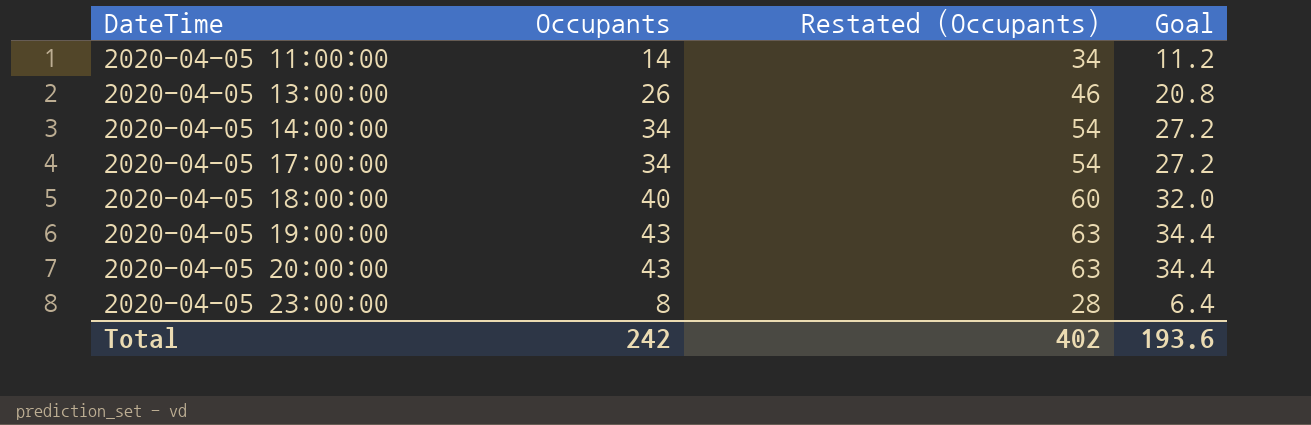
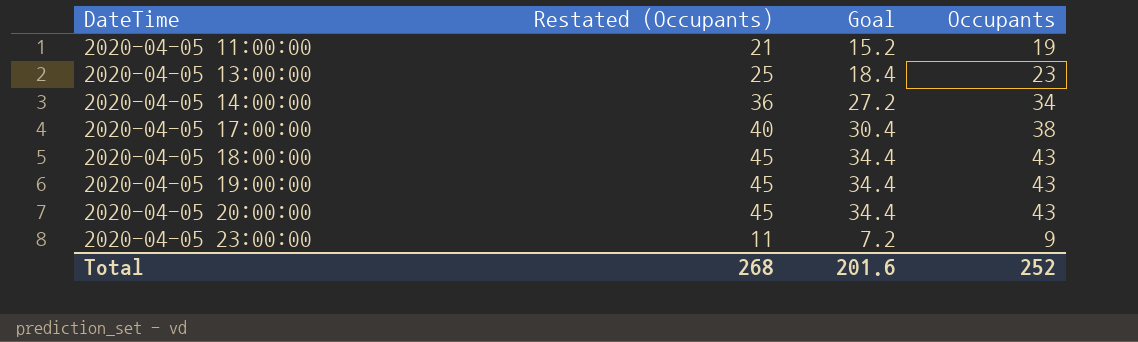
column Restated (Occupants) | formula: [Occupants] + 20 -> [Occupants] + 2
column Occupants | position: 2 -> 4
2020-04-05 11:00:00 | Goal: 11.2 -> 15.2
2020-04-05 11:00:00 | Occupants: 14 -> 19
2020-04-05 13:00:00 | Goal: 20.8 -> 18.4
2020-04-05 13:00:00 | Occupants: 26 -> 23
2020-04-05 17:00:00 | Goal: 27.2 -> 30.4
2020-04-05 17:00:00 | Occupants: 34 -> 38
2020-04-05 18:00:00 | Goal: 32.0 -> 34.4
2020-04-05 18:00:00 | Occupants: 40 -> 43
2020-04-05 23:00:00 | Goal: 6.4 -> 7.2
2020-04-05 23:00:00 | Occupants: 8 -> 9
Total | Restated (Occupants): 402 -> 268
Total | Goal: 193.6 -> 201.6
Total | Occupants: 242 -> 252

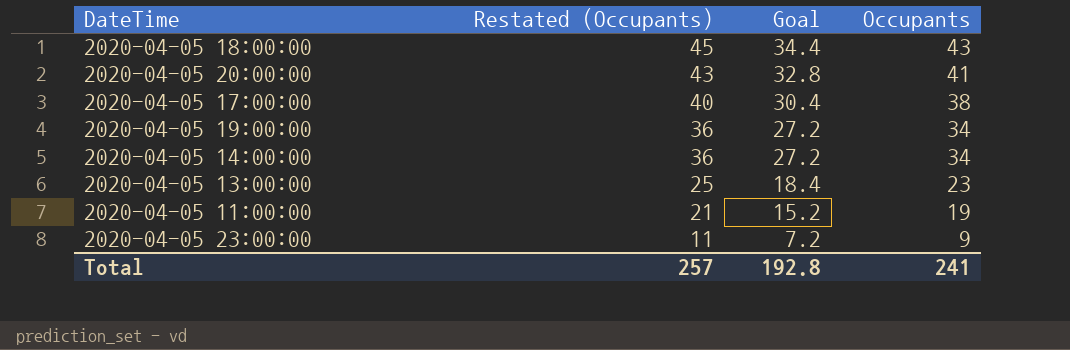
row order: DateTime ascending -> Restated (Occupants) descending
2020-04-05 20:00:00 | Restated (Occupants): 45 -> 43
2020-04-05 20:00:00 | Goal: 34.4 -> 32.8
2020-04-05 20:00:00 | Occupants: 43 -> 41
2020-04-05 19:00:00 | Restated (Occupants): 45 -> 36
2020-04-05 19:00:00 | Goal: 34.4 -> 27.2
2020-04-05 19:00:00 | Occupants: 43 -> 34
Total | Restated (Occupants): 268 -> 257
Total | Goal: 201.6 -> 192.8
Total | Occupants: 252 -> 241

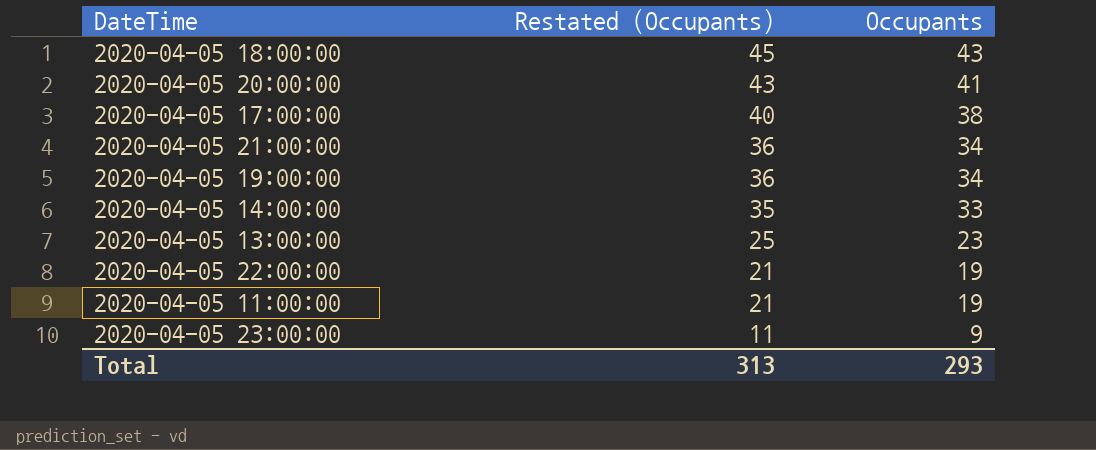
column Goal | formula: [Occupants] * 0.8 -> none
row 2020-04-05 21:00:00: none -> 36 | 34
2020-04-05 14:00:00 | Restated (Occupants): 36 -> 35
2020-04-05 14:00:00 | Occupants: 34 -> 33
row 2020-04-05 22:00:00: none -> 21 | 19
Total | Restated (Occupants): 257 -> 313
Total | Occupants: 241 -> 293

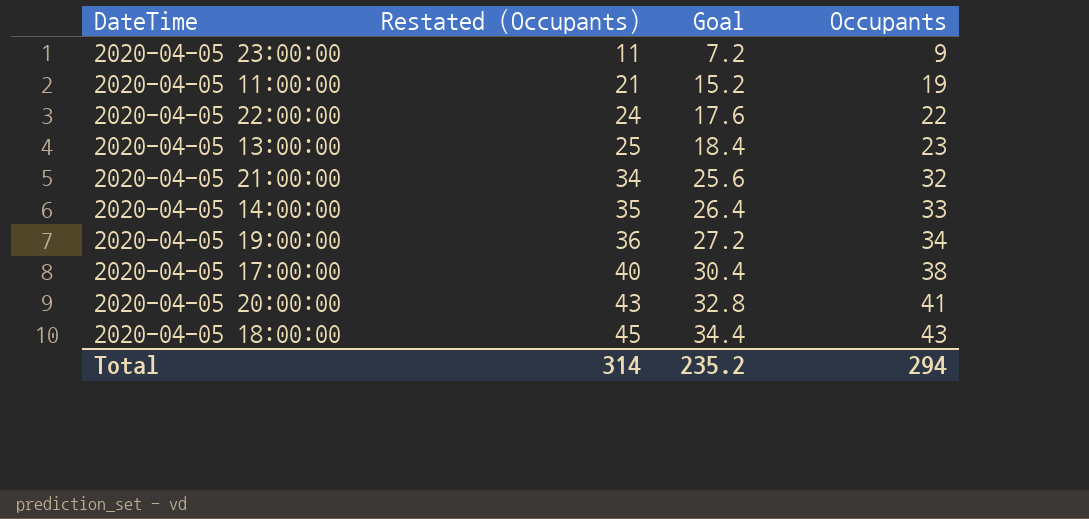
row order: Restated (Occupants) descending -> Restated (Occupants) ascending
column Goal | formula: none -> [Occupants] * 0.8
2020-04-05 22:00:00 | Restated (Occupants): 21 -> 24
2020-04-05 22:00:00 | Occupants: 19 -> 22
2020-04-05 21:00:00 | Restated (Occupants): 36 -> 34
2020-04-05 21:00:00 | Occupants: 34 -> 32
Total | Restated (Occupants): 313 -> 314
Total | Occupants: 293 -> 294

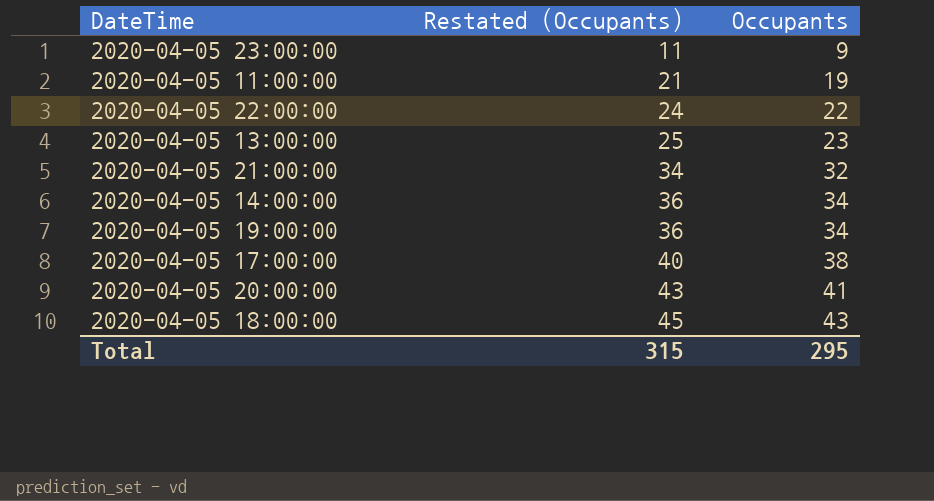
column Goal | formula: [Occupants] * 0.8 -> none
2020-04-05 14:00:00 | Restated (Occupants): 35 -> 36
2020-04-05 14:00:00 | Occupants: 33 -> 34
Total | Restated (Occupants): 314 -> 315
Total | Occupants: 294 -> 295

